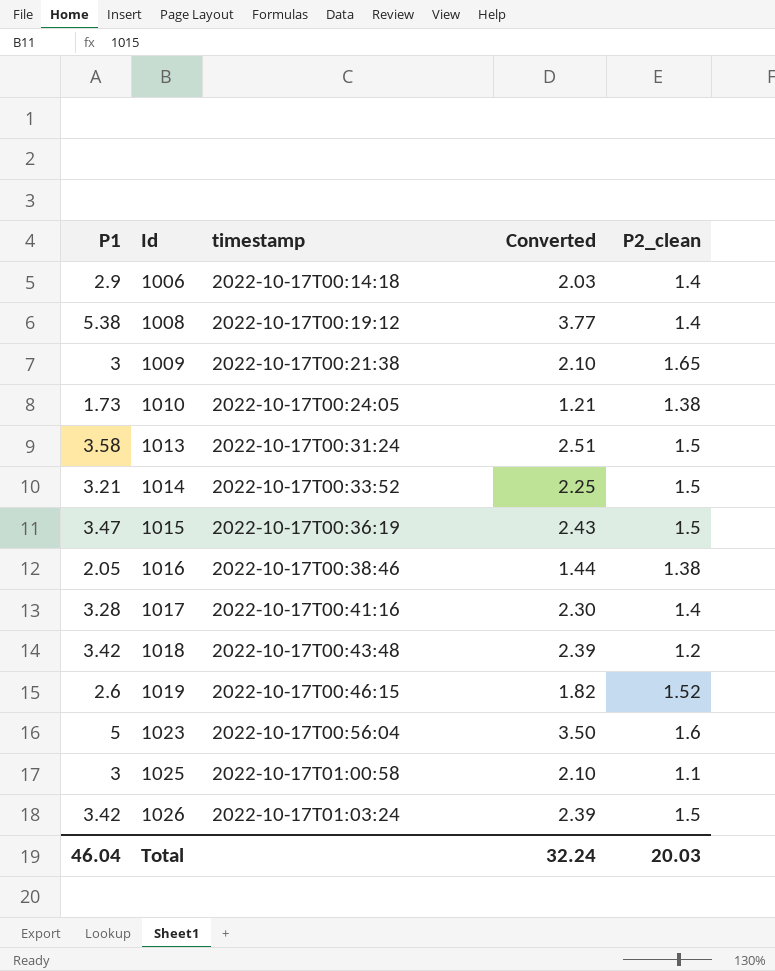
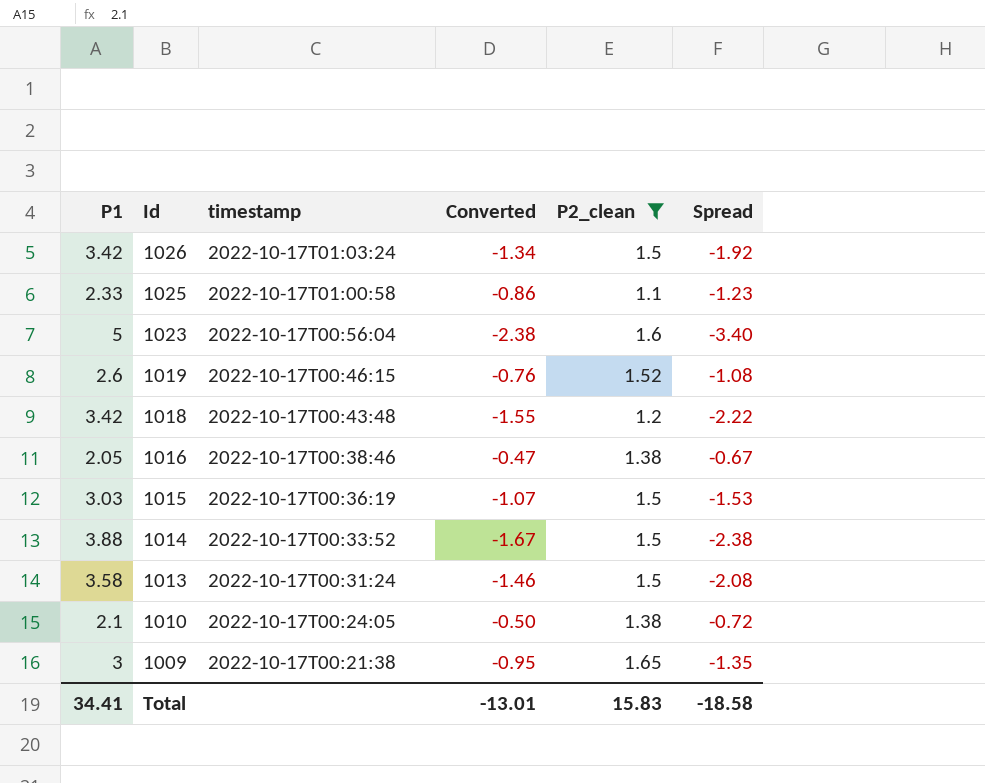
filter: none -> P2_clean != 1.4
row order: Id ascending -> Id descending
column Converted | formula: [P1] * 0.7 -> [Spread] * 0.7
column Spread | formula: none -> [P2_clean] - [P1]
1025 | P1: 3 -> 2.33
1015 | P1: 3.47 -> 3.03
1014 | P1: 3.21 -> 3.88
1010 | P1: 1.73 -> 2.1
Total | P1: 46.04 -> 34.41
Total | Converted: 32.24 -> -13.01
Total | P2_clean: 20.03 -> 15.83

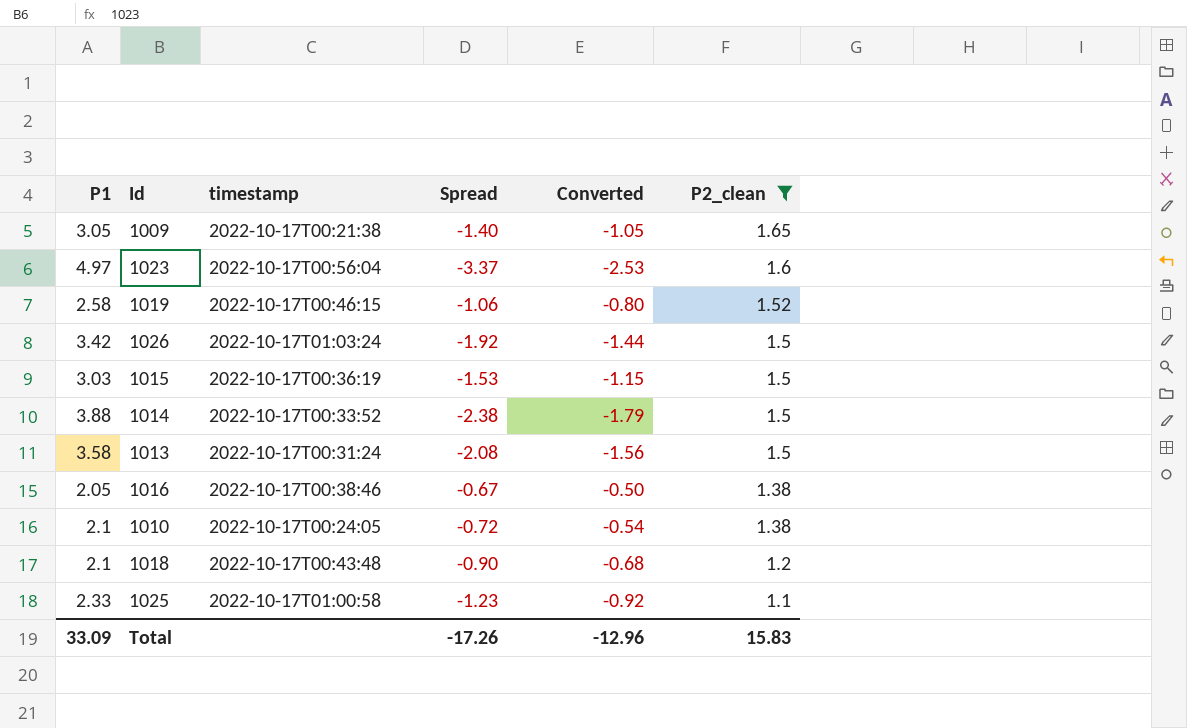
row order: Id descending -> P2_clean descending
column Spread | position: 6 -> 4
column Converted | formula: [Spread] * 0.7 -> [Spread] * 0.75
1009 | P1: 3 -> 3.05
1009 | Spread: -1.35 -> -1.40
1023 | P1: 5 -> 4.97
1023 | Spread: -3.40 -> -3.37
1019 | P1: 2.6 -> 2.58
1019 | Spread: -1.08 -> -1.06
1018 | P1: 3.42 -> 2.1
1018 | Spread: -2.22 -> -0.90
Total | P1: 34.41 -> 33.09
Total | Spread: -18.58 -> -17.26
Total | Converted: -13.01 -> -12.96

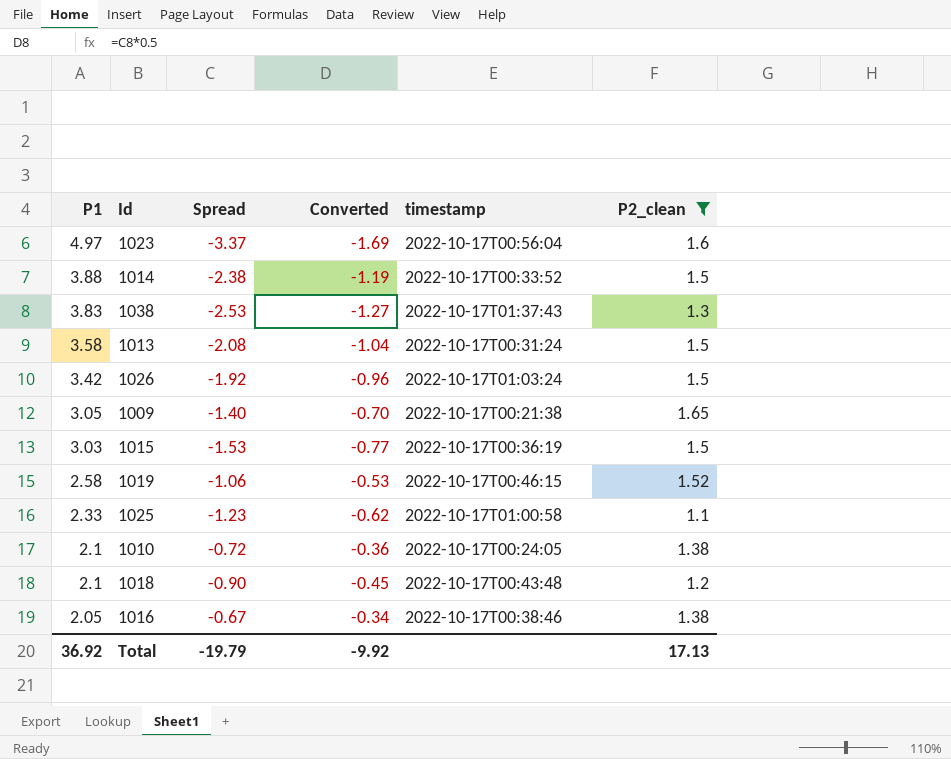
row order: P2_clean descending -> P1 descending
column Converted | formula: [Spread] * 0.75 -> [Spread] * 0.5
column timestamp | position: 3 -> 5
row 1038: none -> 3.83 | -2.53 | -1.27 | 2022-10-17T01:37:43 | 1.3
Total | P1: 33.09 -> 36.92
Total | Spread: -17.26 -> -19.79
Total | Converted: -12.96 -> -9.92
Total | P2_clean: 15.83 -> 17.13

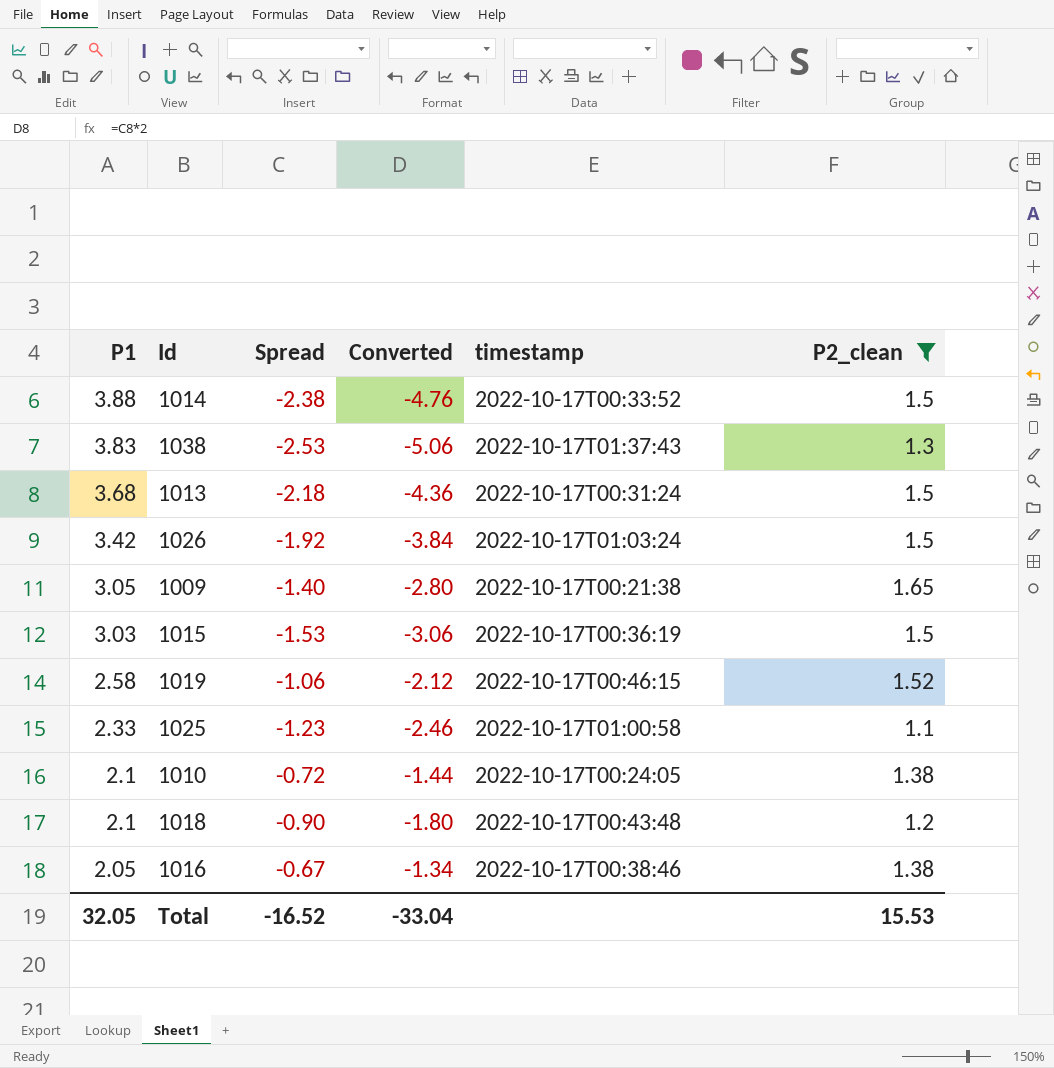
column Converted | formula: [Spread] * 0.5 -> [Spread] * 2
row 1023: 4.97 | -3.37 | -1.69 | 2022-10-17T00:56:04 | 1.6 -> none
1013 | P1: 3.58 -> 3.68
1013 | Spread: -2.08 -> -2.18
Total | P1: 36.92 -> 32.05
Total | Spread: -19.79 -> -16.52
Total | Converted: -9.92 -> -33.04
Total | P2_clean: 17.13 -> 15.53

